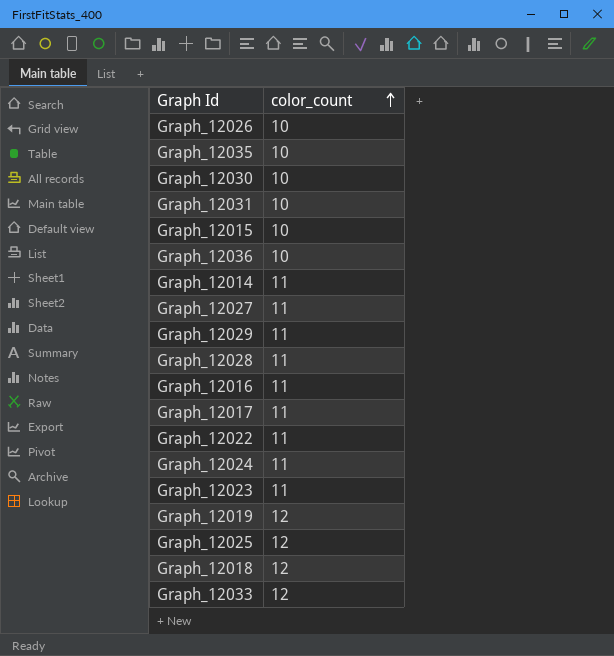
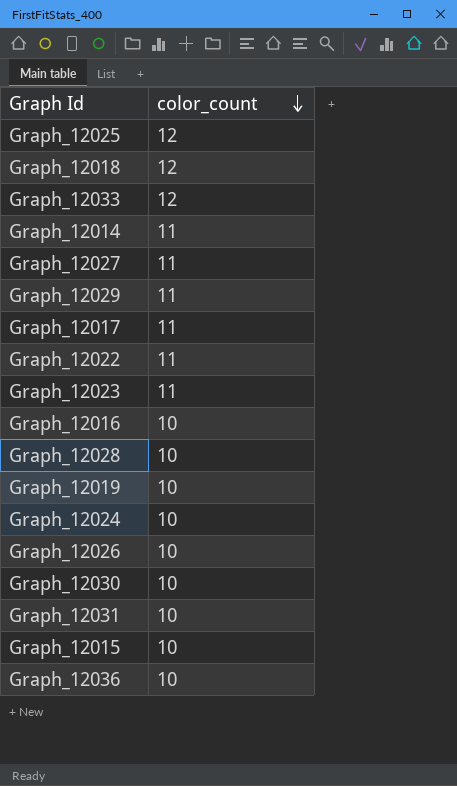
row order: color_count ascending -> color_count descending
row Graph_12035: 10 -> none
Graph_12016 | color_count: 11 -> 10
Graph_12028 | color_count: 11 -> 10
Graph_12019 | color_count: 12 -> 10
Graph_12024 | color_count: 11 -> 10

